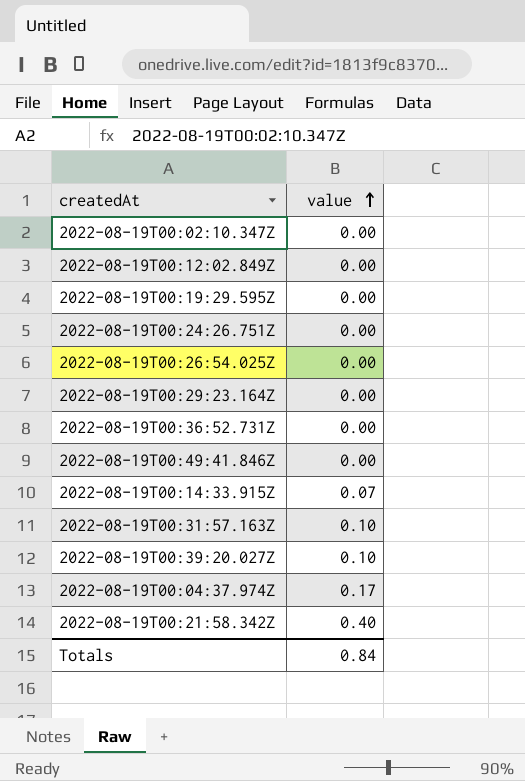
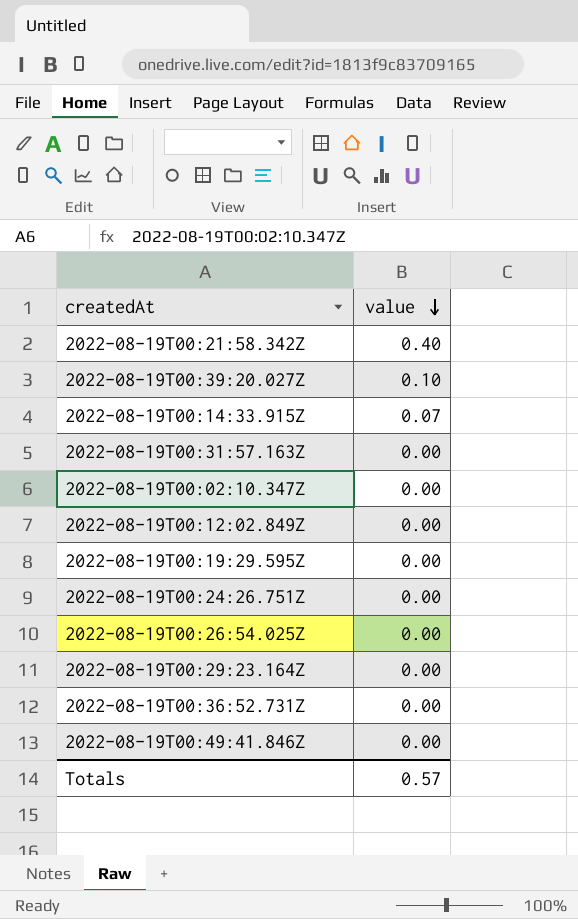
row order: value ascending -> value descending
row 2022-08-19T00:04:37.974Z: 0.17 -> none
2022-08-19T00:31:57.163Z | value: 0.10 -> 0.00
Totals | value: 0.84 -> 0.57

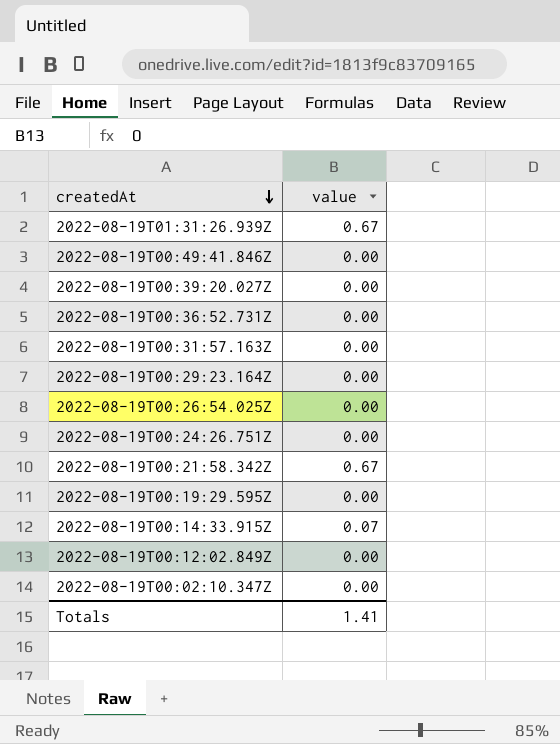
row order: value descending -> createdAt descending
row 2022-08-19T01:31:26.939Z: none -> 0.67
2022-08-19T00:39:20.027Z | value: 0.10 -> 0.00
2022-08-19T00:21:58.342Z | value: 0.40 -> 0.67
Totals | value: 0.57 -> 1.41

